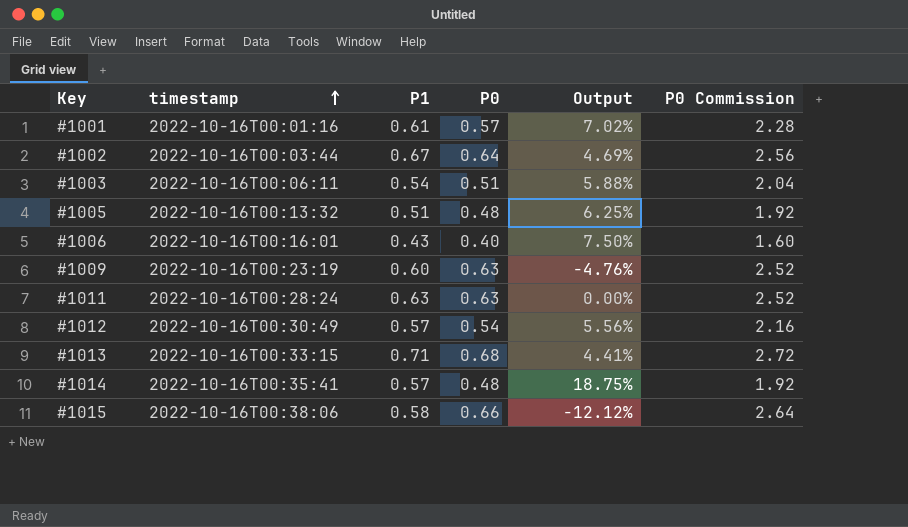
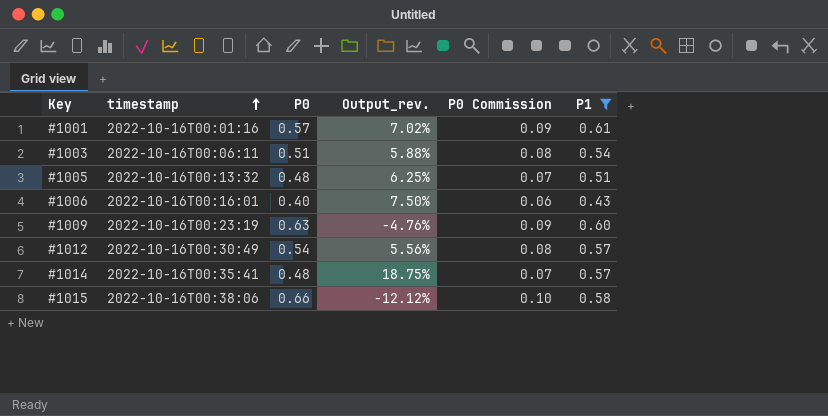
filter: none -> P1 <= 0.61
column name: Output -> Output_rev.
column P0 Commission | formula: [P0] * 4 -> [P0] * 0.15
column P1 | position: 3 -> 6

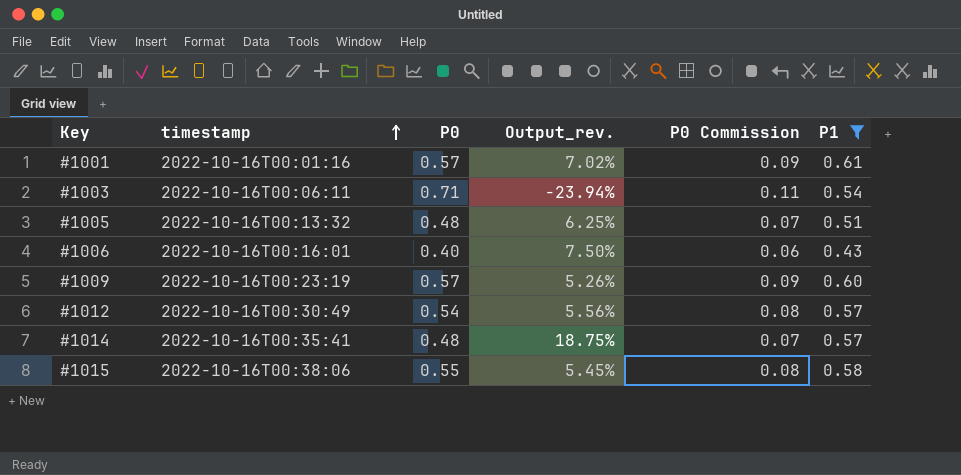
#1003 | P0: 0.51 -> 0.71
#1003 | Output_rev.: 5.88% -> -23.94%
#1003 | P0 Commission: 0.08 -> 0.11
#1009 | P0: 0.63 -> 0.57
#1009 | Output_rev.: -4.76% -> 5.26%
#1015 | P0: 0.66 -> 0.55
#1015 | Output_rev.: -12.12% -> 5.45%
#1015 | P0 Commission: 0.10 -> 0.08

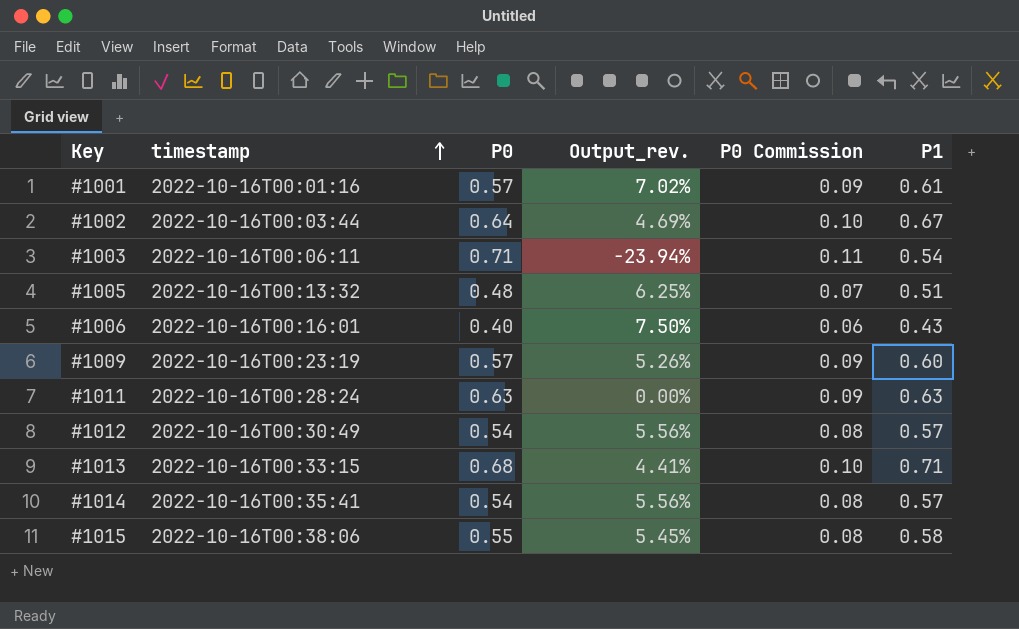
filter: P1 <= 0.61 -> none
#1014 | P0: 0.48 -> 0.54
#1014 | Output_rev.: 18.75% -> 5.56%
#1014 | P0 Commission: 0.07 -> 0.08

